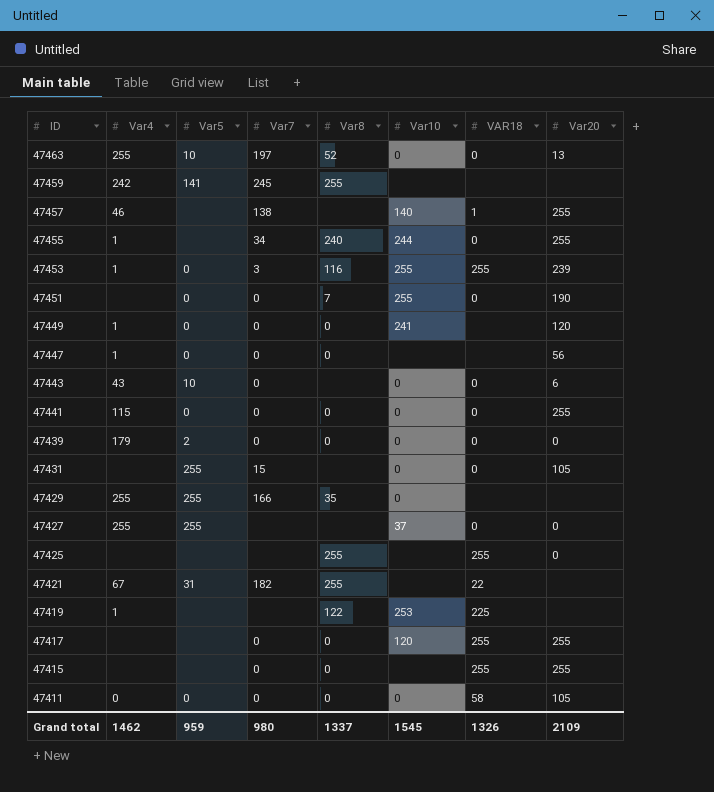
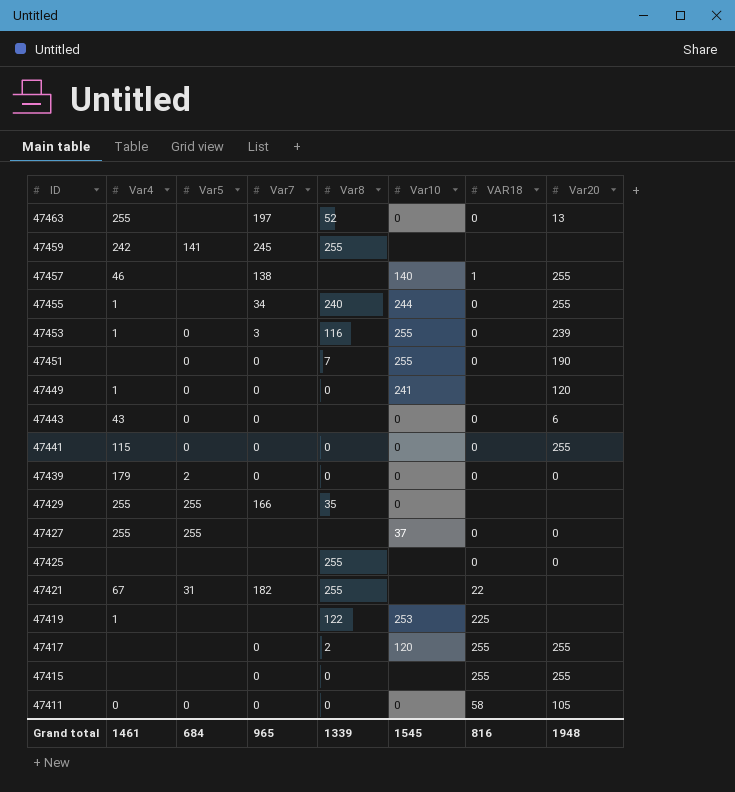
row 47447: 1 | 0 | 0 | 0 | none | none | 56 -> none
row 47431: none | 255 | 15 | none | 0 | 0 | 105 -> none
47463 | Var5: 10 -> none
47453 | VAR18: 255 -> 0
47443 | Var5: 10 -> 0
47425 | VAR18: 255 -> 0
47417 | Var8: 0 -> 2
Grand total | Var4: 1462 -> 1461
Grand total | Var5: 959 -> 684
Grand total | Var7: 980 -> 965
Grand total | Var8: 1337 -> 1339
Grand total | VAR18: 1326 -> 816
Grand total | Var20: 2109 -> 1948

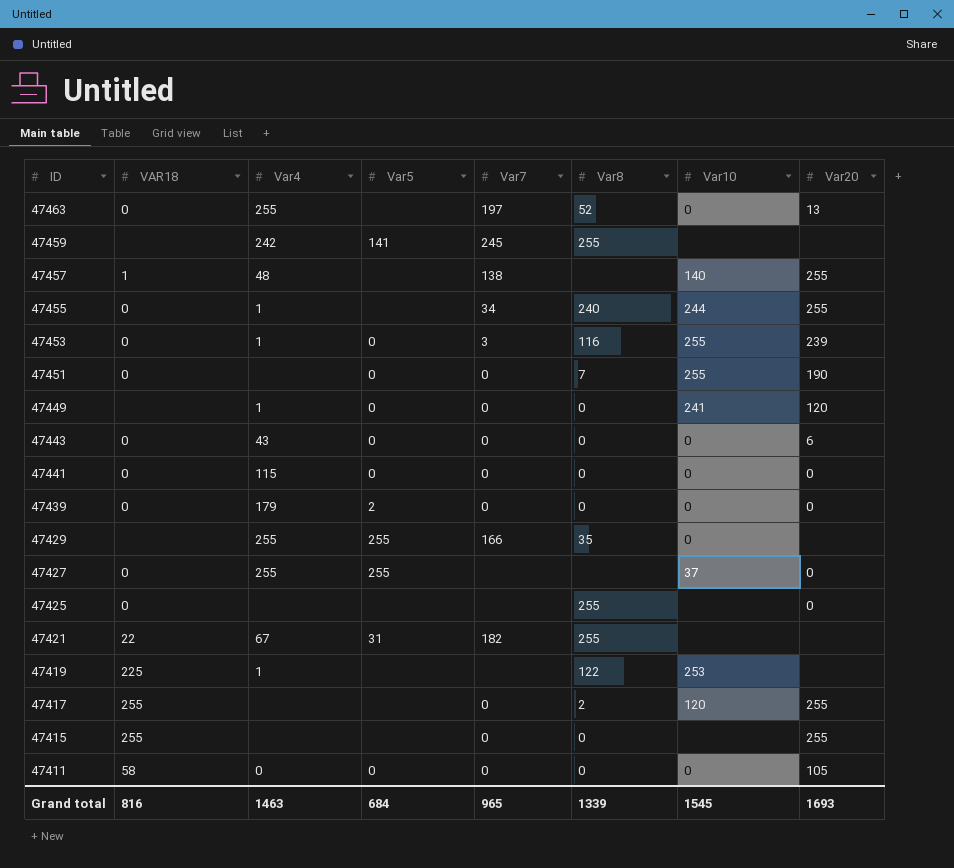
column VAR18 | position: 7 -> 2
47457 | Var4: 46 -> 48
47443 | Var8: none -> 0
47441 | Var20: 255 -> 0
Grand total | Var4: 1461 -> 1463
Grand total | Var20: 1948 -> 1693

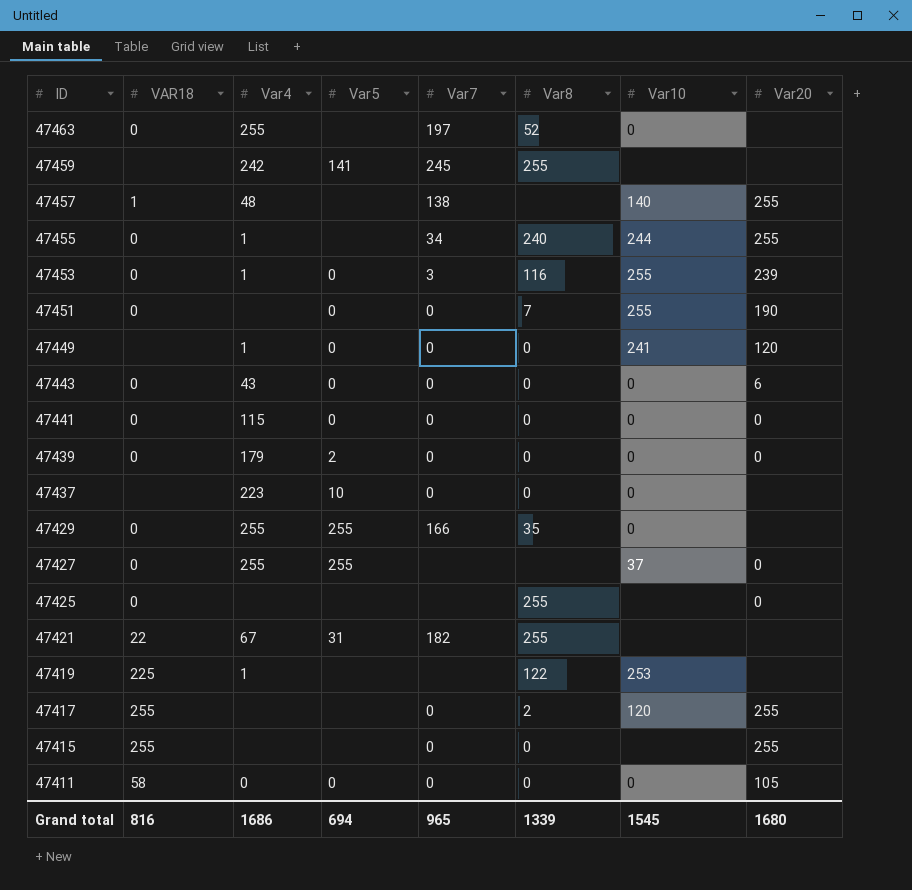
47463 | Var20: 13 -> none
row 47437: none -> none | 223 | 10 | 0 | 0 | 0 | none
47429 | VAR18: none -> 0
Grand total | Var4: 1463 -> 1686
Grand total | Var5: 684 -> 694
Grand total | Var20: 1693 -> 1680

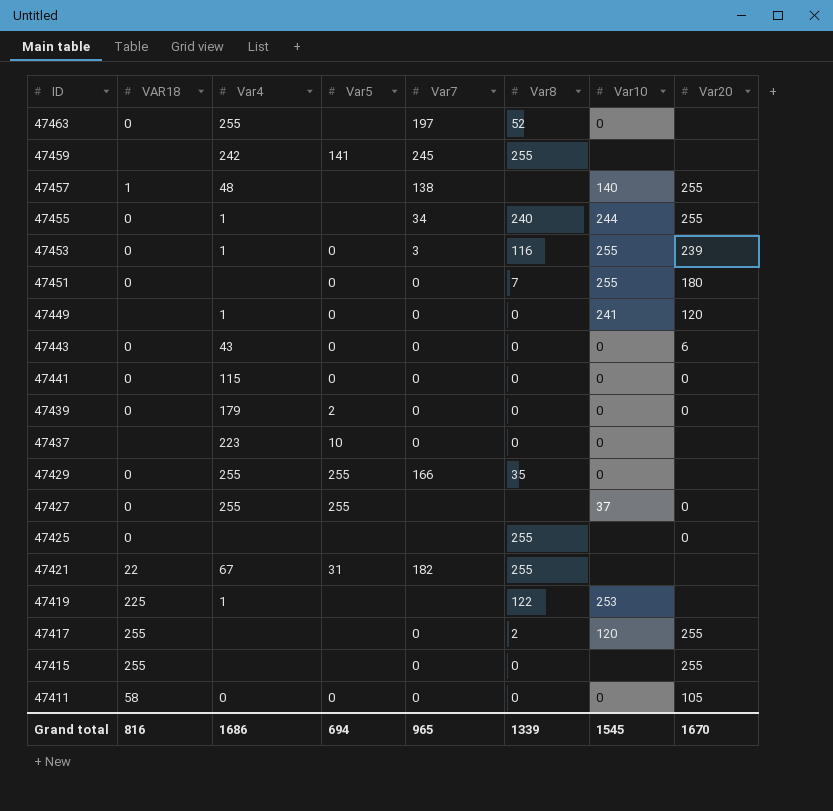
47451 | Var20: 190 -> 180
Grand total | Var20: 1680 -> 1670

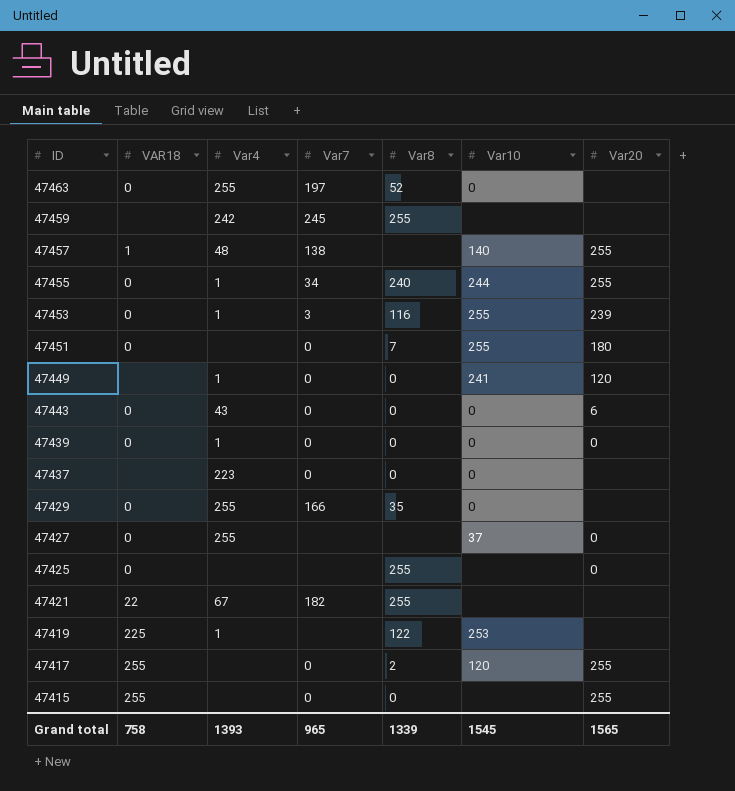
column Var5 | position: 4 -> none
row 47441: 0 | 115 | 0 | 0 | 0 | 0 | 0 -> none
row 47411: 58 | 0 | 0 | 0 | 0 | 0 | 105 -> none
47439 | Var4: 179 -> 1
Grand total | VAR18: 816 -> 758
Grand total | Var4: 1686 -> 1393
Grand total | Var20: 1670 -> 1565

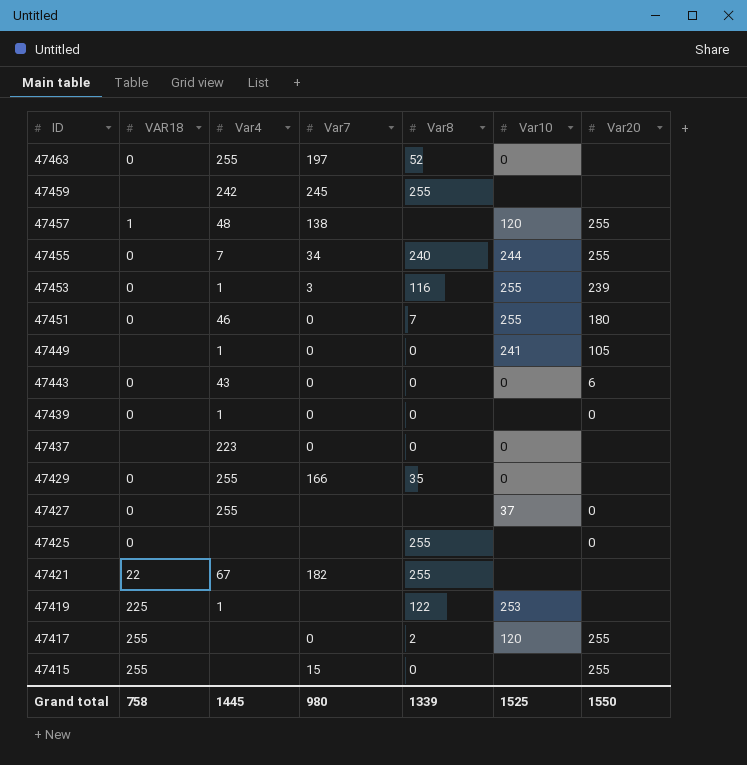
47457 | Var10: 140 -> 120
47455 | Var4: 1 -> 7
47451 | Var4: none -> 46
47449 | Var20: 120 -> 105
47439 | Var10: 0 -> none
47415 | Var7: 0 -> 15
Grand total | Var4: 1393 -> 1445
Grand total | Var7: 965 -> 980
Grand total | Var10: 1545 -> 1525
Grand total | Var20: 1565 -> 1550

